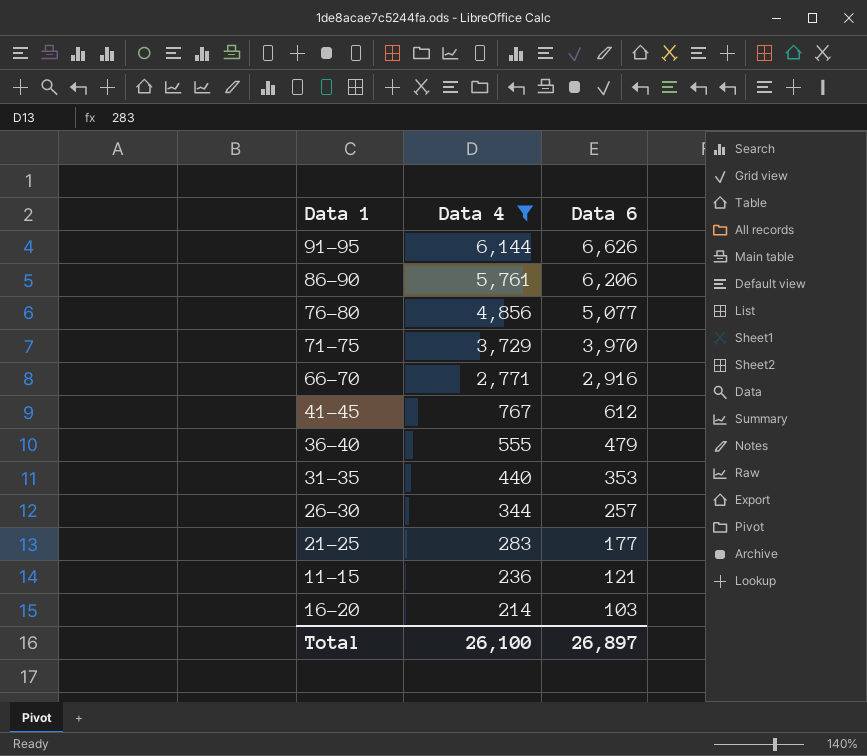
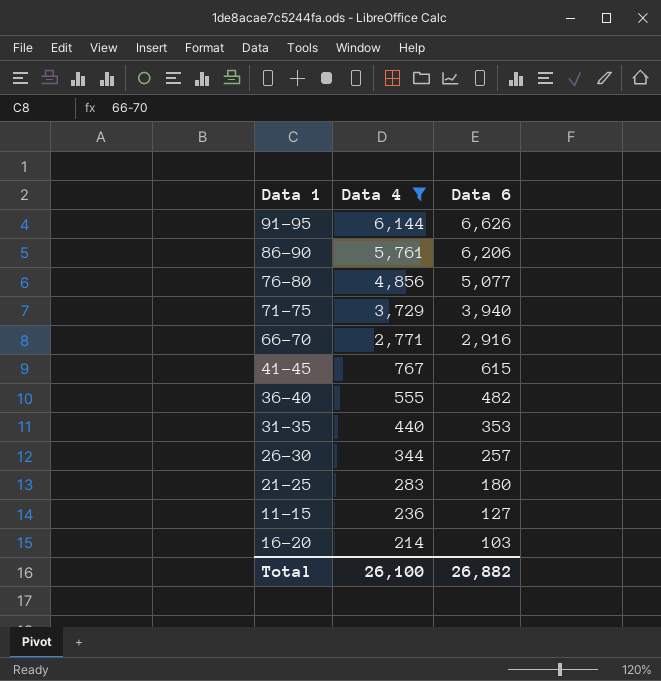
71-75 | Data 6: 3,970 -> 3,940
41-45 | Data 6: 612 -> 615
36-40 | Data 6: 479 -> 482
21-25 | Data 6: 177 -> 180
11-15 | Data 6: 121 -> 127
Total | Data 6: 26,897 -> 26,882

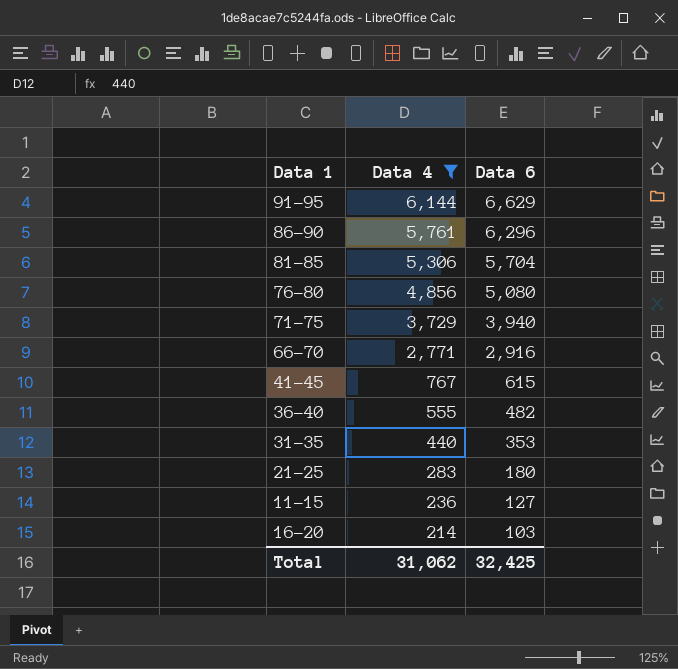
row 26-30: 344 | 257 -> none
91-95 | Data 6: 6,626 -> 6,629
86-90 | Data 6: 6,206 -> 6,296
row 81-85: none -> 5,306 | 5,704
76-80 | Data 6: 5,077 -> 5,080
Total | Data 4: 26,100 -> 31,062
Total | Data 6: 26,882 -> 32,425

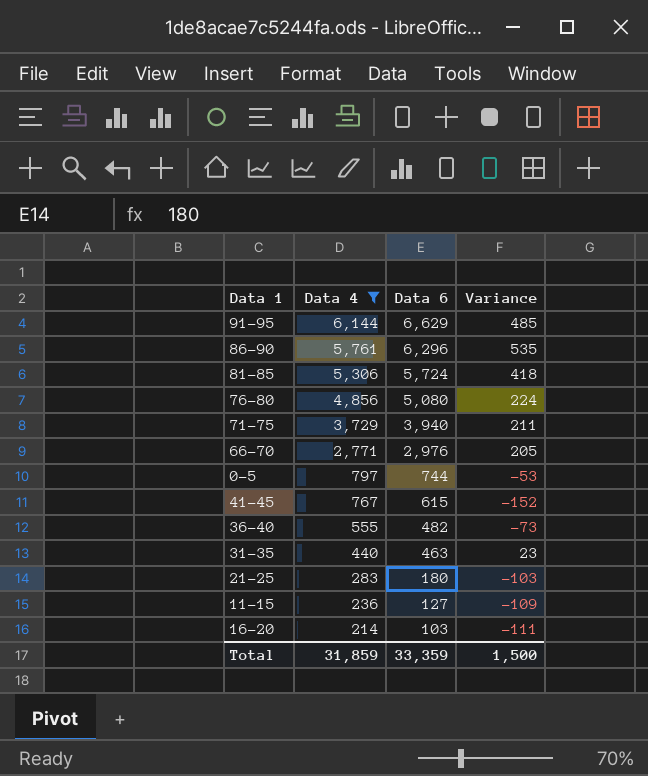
column Variance | formula: none -> [Data 6] - [Data 4]
81-85 | Data 6: 5,704 -> 5,724
66-70 | Data 6: 2,916 -> 2,976
row 0-5: none -> 797 | 744 | -53
31-35 | Data 6: 353 -> 463
Total | Data 4: 31,062 -> 31,859
Total | Data 6: 32,425 -> 33,359

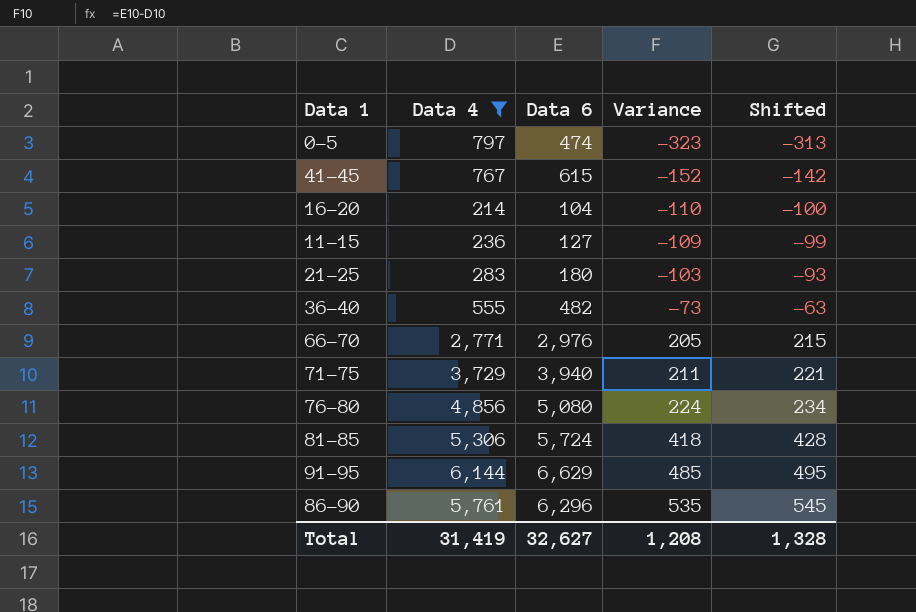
row order: Data 4 descending -> Variance ascending
column Shifted | formula: none -> [Variance] + 10
row 31-35: 440 | 463 | 23 -> none
0-5 | Data 6: 744 -> 474
0-5 | Variance: -53 -> -323
16-20 | Data 6: 103 -> 104
16-20 | Variance: -111 -> -110
Total | Data 4: 31,859 -> 31,419
Total | Data 6: 33,359 -> 32,627
Total | Variance: 1,500 -> 1,208

